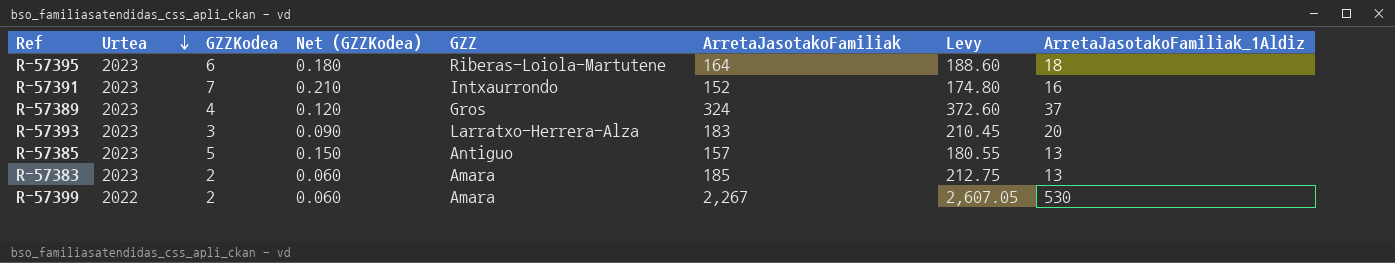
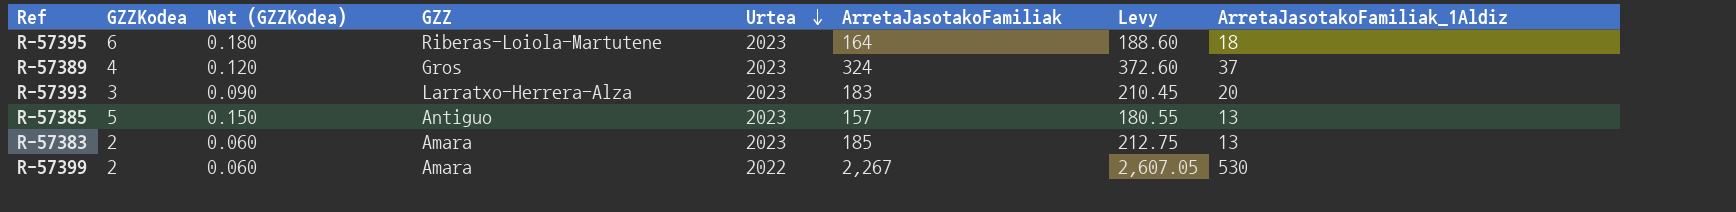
column Urtea | position: 2 -> 5
row R-57391: 2023 | 7 | 0.210 | Intxaurrondo | 152 | 174.80 | 16 -> none

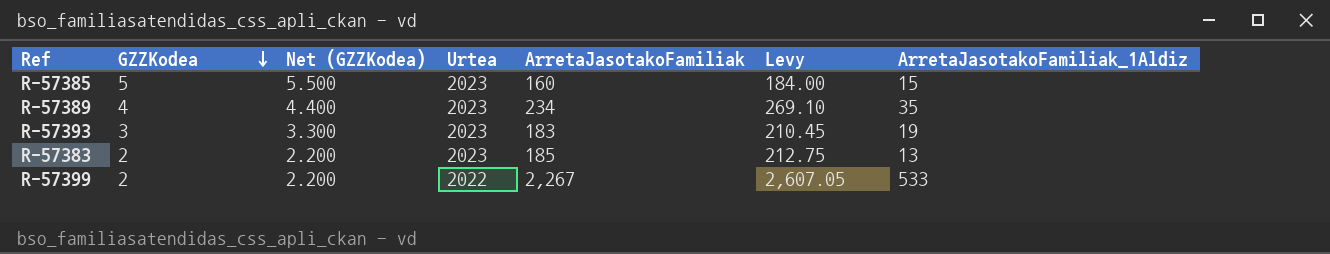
row order: Urtea descending -> GZZKodea descending
column GZZ | position: 4 -> none
column Net (GZZKodea) | formula: [GZZKodea] * 0.03 -> [GZZKodea] * 1.1
row R-57395: 6 | 0.180 | Riberas-Loiola-Martutene | 2023 | 164 | 188.60 | 18 -> none
R-57385 | ArretaJasotakoFamiliak: 157 -> 160
R-57385 | Levy: 180.55 -> 184.00
R-57385 | ArretaJasotakoFamiliak_1Aldiz: 13 -> 15
R-57389 | ArretaJasotakoFamiliak: 324 -> 234
R-57389 | Levy: 372.60 -> 269.10
R-57389 | ArretaJasotakoFamiliak_1Aldiz: 37 -> 35
R-57393 | ArretaJasotakoFamiliak_1Aldiz: 20 -> 19
R-57399 | ArretaJasotakoFamiliak_1Aldiz: 530 -> 533

